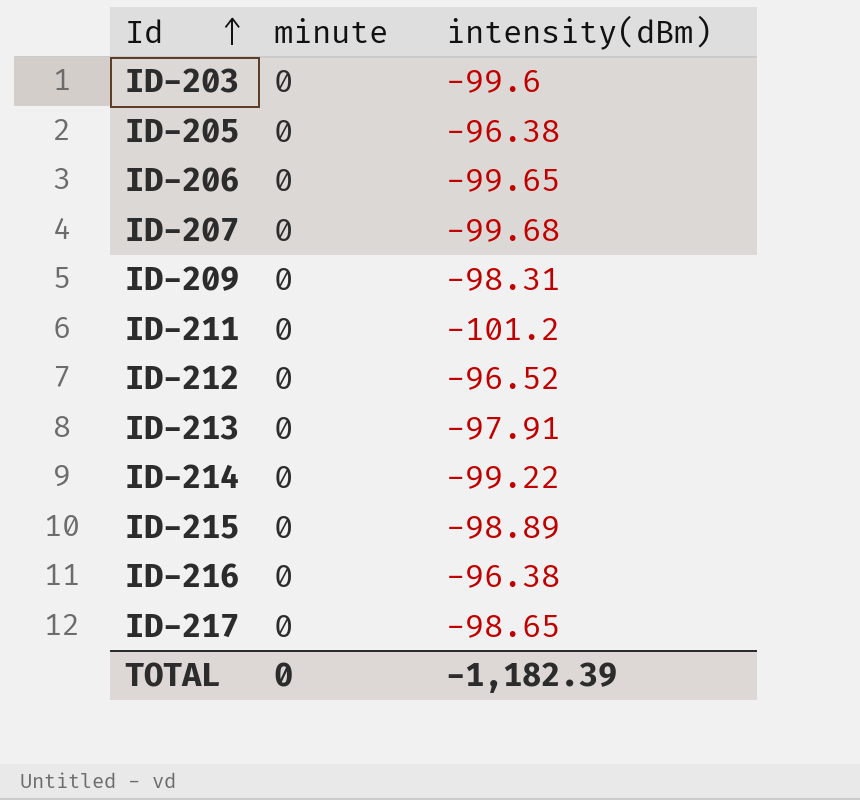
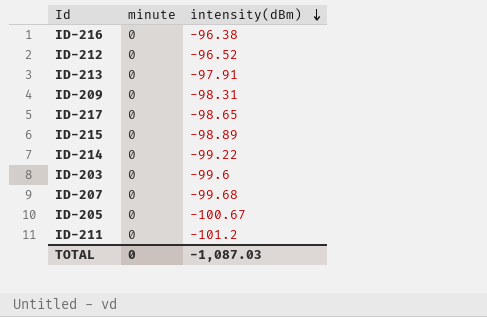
row order: Id ascending -> intensity(dBm) descending
row ID-206: 0 | -99.65 -> none
ID-205 | intensity(dBm): -96.38 -> -100.67
TOTAL | intensity(dBm): -1,182.39 -> -1,087.03

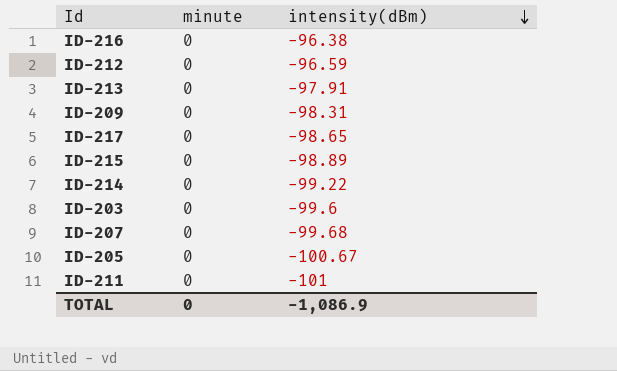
ID-212 | intensity(dBm): -96.52 -> -96.59
ID-211 | intensity(dBm): -101.2 -> -101
TOTAL | intensity(dBm): -1,087.03 -> -1,086.9

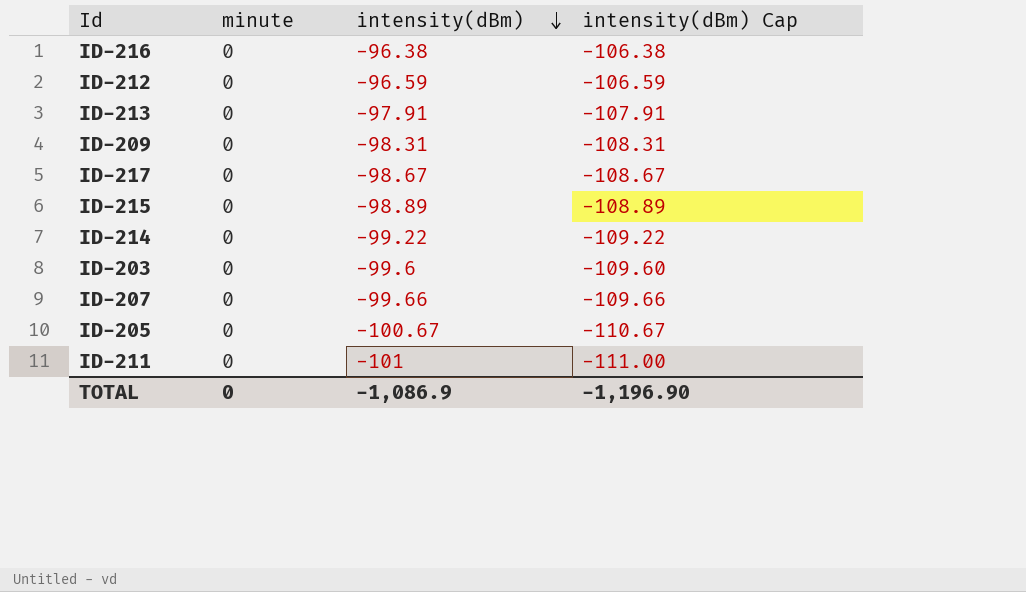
column intensity(dBm) Cap | formula: none -> [intensity(dBm)] - 10
ID-217 | intensity(dBm): -98.65 -> -98.67
ID-207 | intensity(dBm): -99.68 -> -99.66

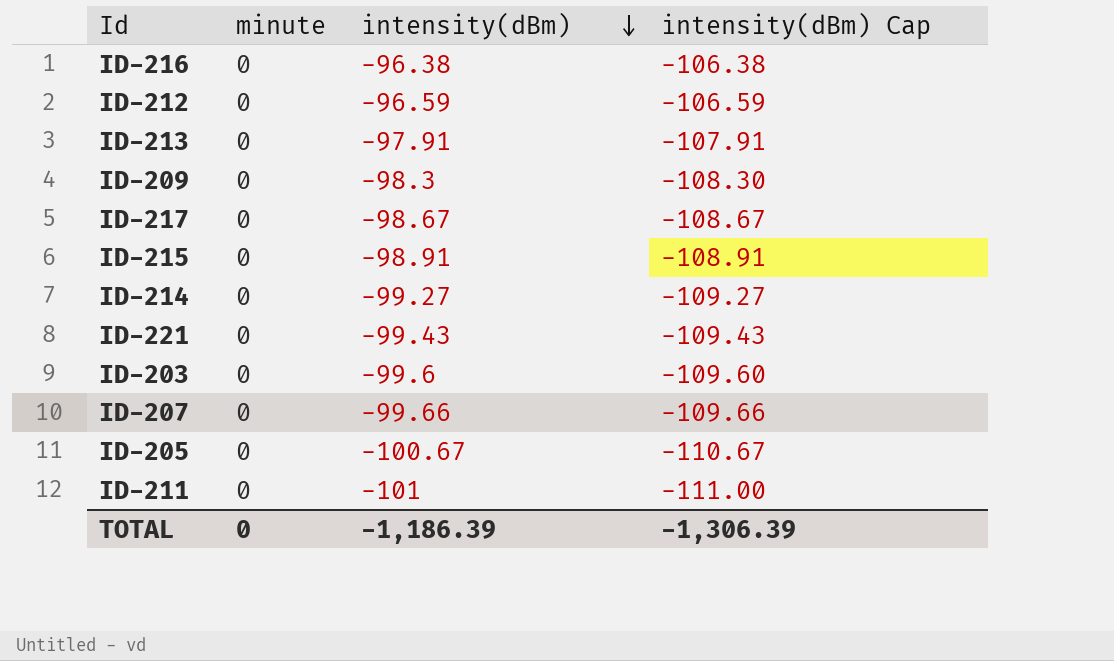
ID-209 | intensity(dBm): -98.31 -> -98.3
ID-209 | intensity(dBm) Cap: -108.31 -> -108.30
ID-215 | intensity(dBm): -98.89 -> -98.91
ID-215 | intensity(dBm) Cap: -108.89 -> -108.91
ID-214 | intensity(dBm): -99.22 -> -99.27
ID-214 | intensity(dBm) Cap: -109.22 -> -109.27
row ID-221: none -> 0 | -99.43 | -109.43
TOTAL | intensity(dBm): -1,086.9 -> -1,186.39
TOTAL | intensity(dBm) Cap: -1,196.90 -> -1,306.39

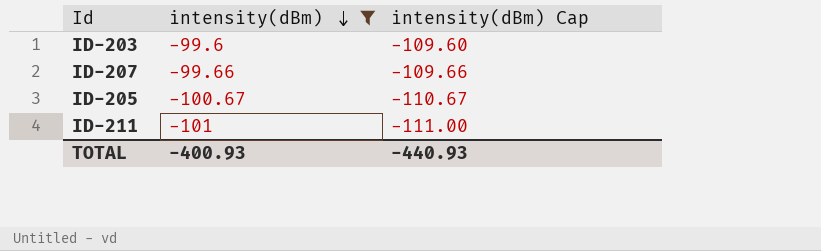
filter: none -> intensity(dBm) <= -99.6
column minute | position: 2 -> none
TOTAL | intensity(dBm): -1,186.39 -> -400.93
TOTAL | intensity(dBm) Cap: -1,306.39 -> -440.93

